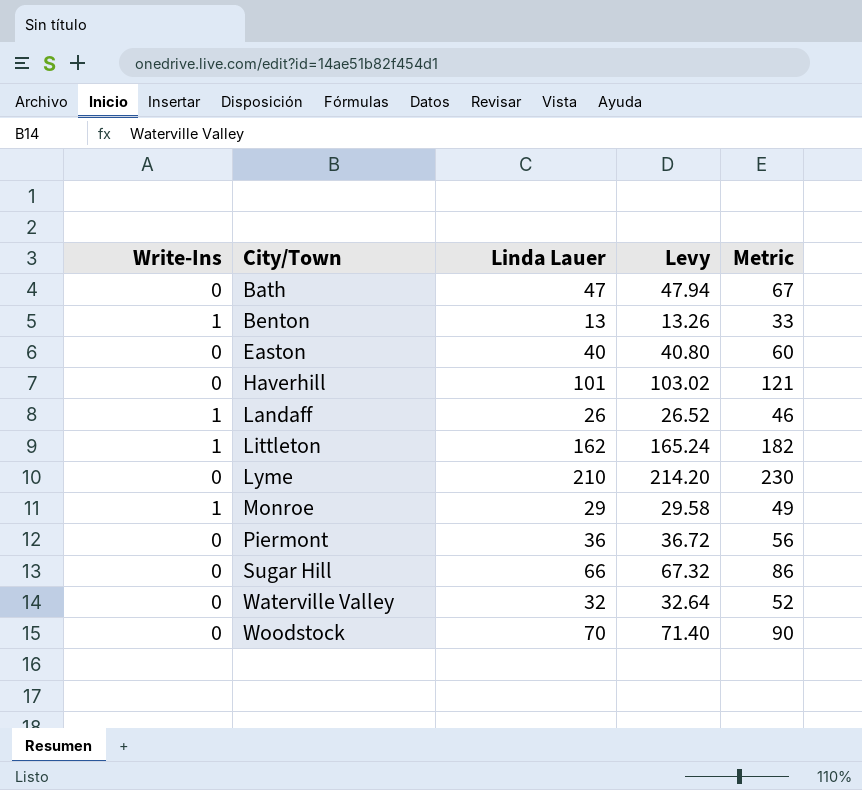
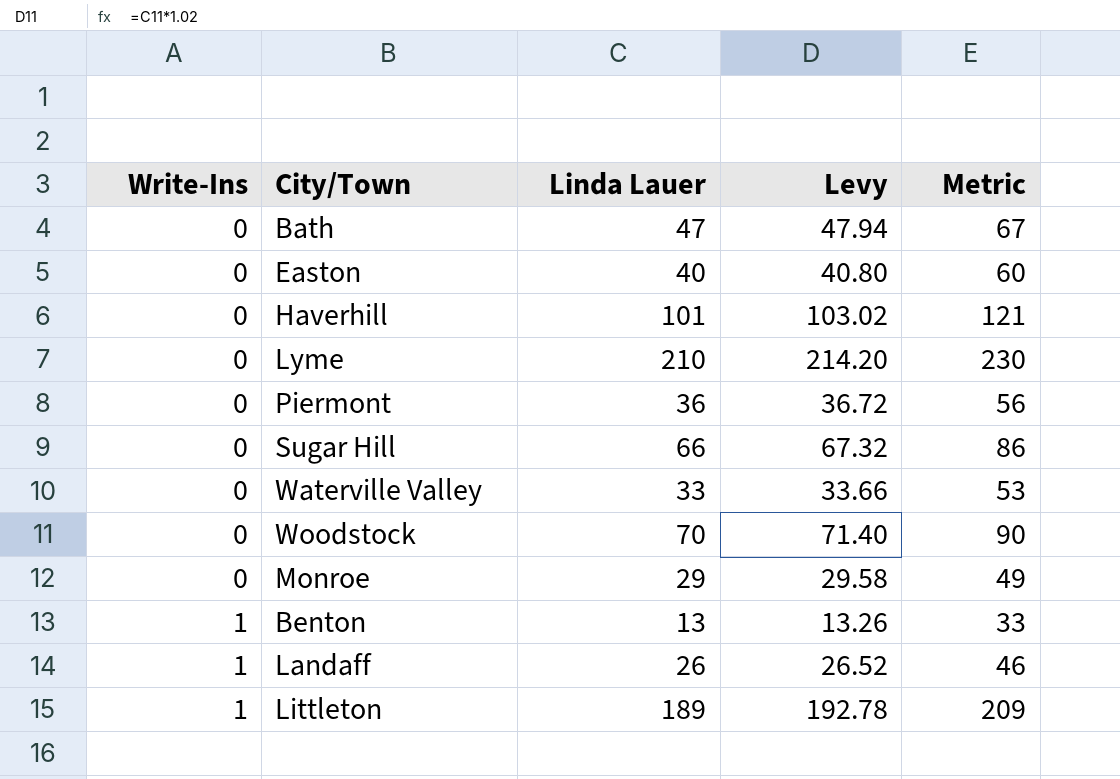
row order: City/Town ascending -> Write-Ins ascending
Waterville Valley | Linda Lauer: 32 -> 33
Waterville Valley | Levy: 32.64 -> 33.66
Waterville Valley | Metric: 52 -> 53
Monroe | Write-Ins: 1 -> 0
Littleton | Linda Lauer: 162 -> 189
Littleton | Levy: 165.24 -> 192.78
Littleton | Metric: 182 -> 209

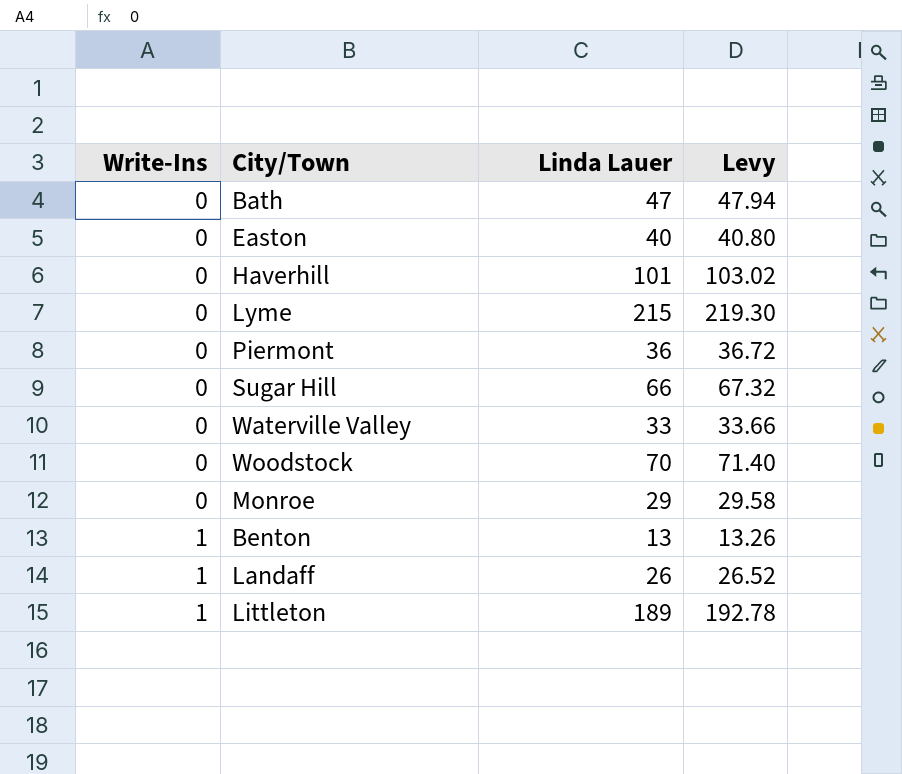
column Metric | formula: [Linda Lauer] + 20 -> none
Lyme | Linda Lauer: 210 -> 215
Lyme | Levy: 214.20 -> 219.30

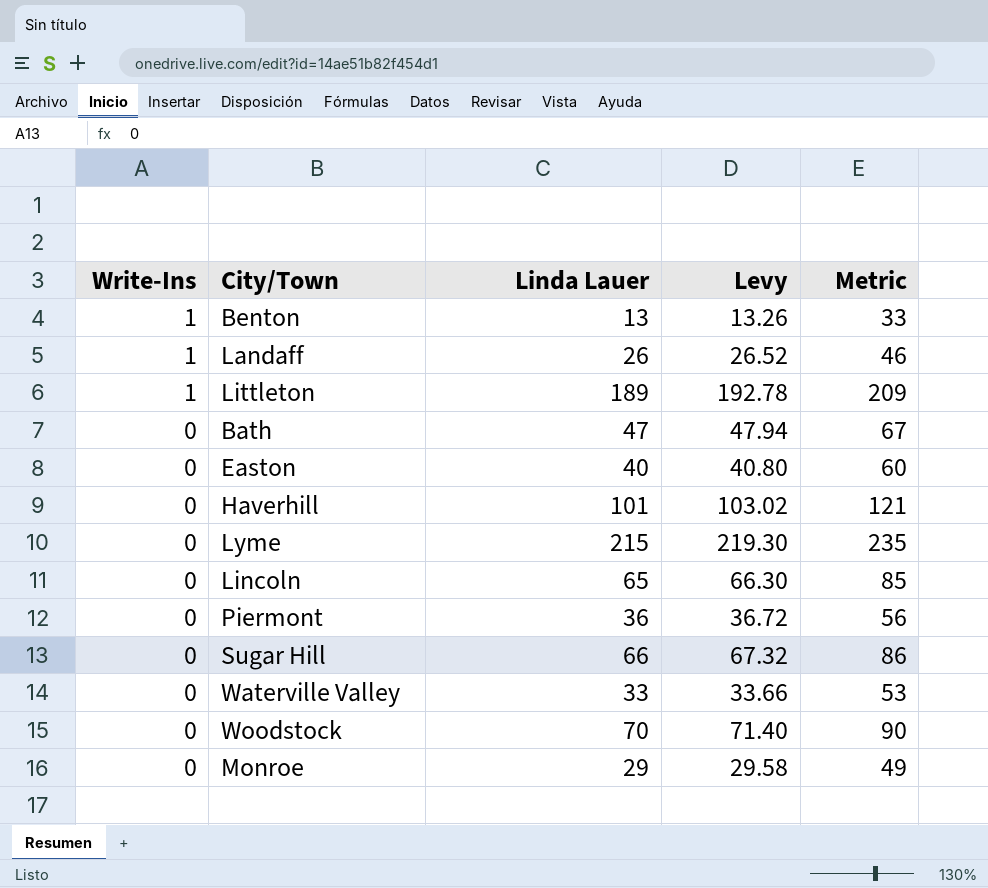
row order: Write-Ins ascending -> Write-Ins descending
column Metric | formula: none -> [Linda Lauer] + 20
row Lincoln: none -> 0 | 65 | 66.30 | 85

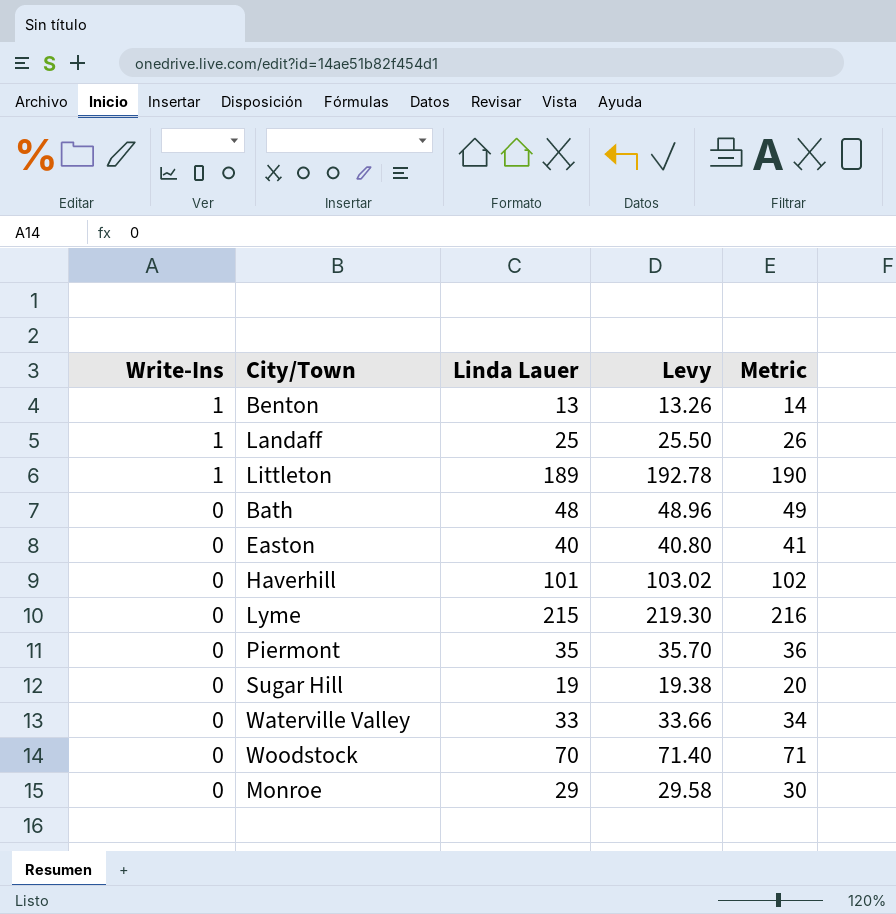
column Metric | formula: [Linda Lauer] + 20 -> [Linda Lauer] + 1
row Lincoln: 0 | 65 | 66.30 | 85 -> none
Landaff | Linda Lauer: 26 -> 25
Landaff | Levy: 26.52 -> 25.50
Bath | Linda Lauer: 47 -> 48
Bath | Levy: 47.94 -> 48.96
Piermont | Linda Lauer: 36 -> 35
Piermont | Levy: 36.72 -> 35.70
Sugar Hill | Linda Lauer: 66 -> 19
Sugar Hill | Levy: 67.32 -> 19.38

